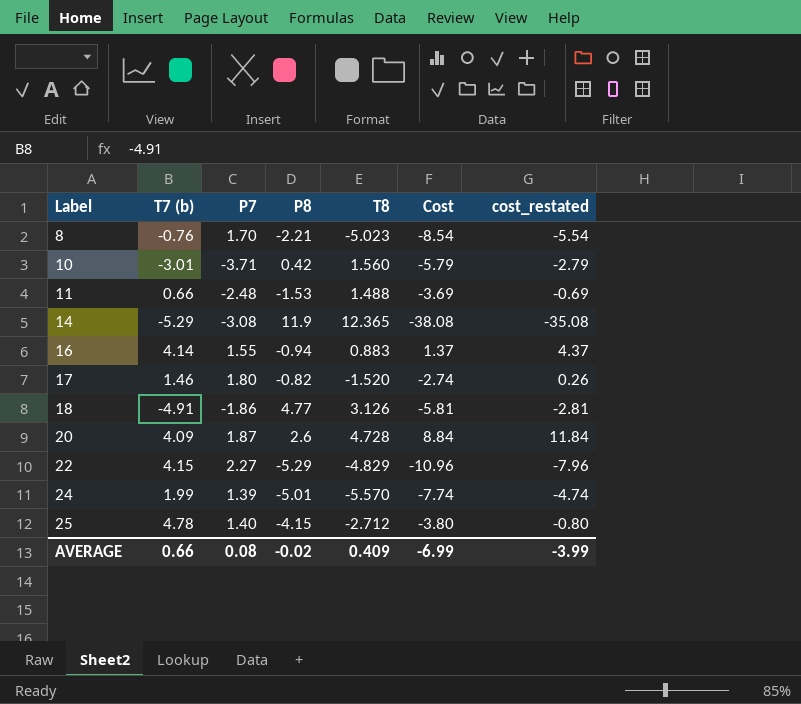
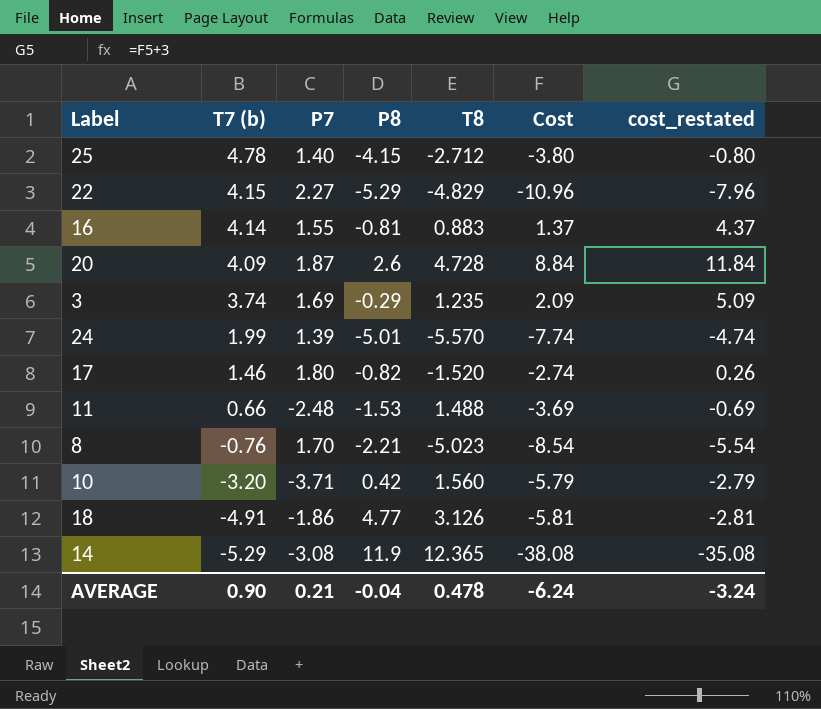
row order: Label ascending -> T7 (b) descending
16 | P8: -0.94 -> -0.81
row 3: none -> 3.74 | 1.69 | -0.29 | 1.235 | 2.09 | 5.09
10 | T7 (b): -3.01 -> -3.20
AVERAGE | T7 (b): 0.66 -> 0.90
AVERAGE | P7: 0.08 -> 0.21
AVERAGE | P8: -0.02 -> -0.04
AVERAGE | T8: 0.409 -> 0.478
AVERAGE | Cost: -6.99 -> -6.24
AVERAGE | cost_restated: -3.99 -> -3.24

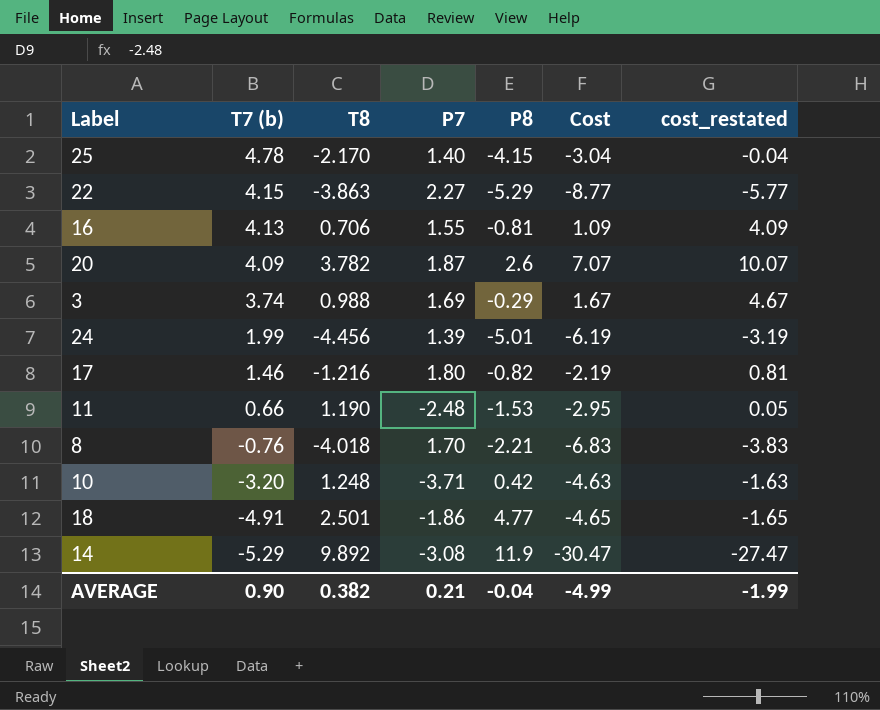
column T8 | position: 5 -> 3
25 | T8: -2.712 -> -2.170
25 | Cost: -3.80 -> -3.04
25 | cost_restated: -0.80 -> -0.04
22 | T8: -4.829 -> -3.863
22 | Cost: -10.96 -> -8.77
22 | cost_restated: -7.96 -> -5.77
16 | T7 (b): 4.14 -> 4.13
16 | T8: 0.883 -> 0.706
16 | Cost: 1.37 -> 1.09
16 | cost_restated: 4.37 -> 4.09
20 | T8: 4.728 -> 3.782
20 | Cost: 8.84 -> 7.07
20 | cost_restated: 11.84 -> 10.07
3 | T8: 1.235 -> 0.988
3 | Cost: 2.09 -> 1.67
3 | cost_restated: 5.09 -> 4.67
24 | T8: -5.570 -> -4.456
24 | Cost: -7.74 -> -6.19
24 | cost_restated: -4.74 -> -3.19
17 | T8: -1.520 -> -1.216
17 | Cost: -2.74 -> -2.19
17 | cost_restated: 0.26 -> 0.81
11 | T8: 1.488 -> 1.190
11 | Cost: -3.69 -> -2.95
11 | cost_restated: -0.69 -> 0.05
8 | T8: -5.023 -> -4.018
8 | Cost: -8.54 -> -6.83
8 | cost_restated: -5.54 -> -3.83
10 | T8: 1.560 -> 1.248
10 | Cost: -5.79 -> -4.63
10 | cost_restated: -2.79 -> -1.63
18 | T8: 3.126 -> 2.501
18 | Cost: -5.81 -> -4.65
18 | cost_restated: -2.81 -> -1.65
14 | T8: 12.365 -> 9.892
14 | Cost: -38.08 -> -30.47
14 | cost_restated: -35.08 -> -27.47
AVERAGE | T8: 0.478 -> 0.382
AVERAGE | Cost: -6.24 -> -4.99
AVERAGE | cost_restated: -3.24 -> -1.99

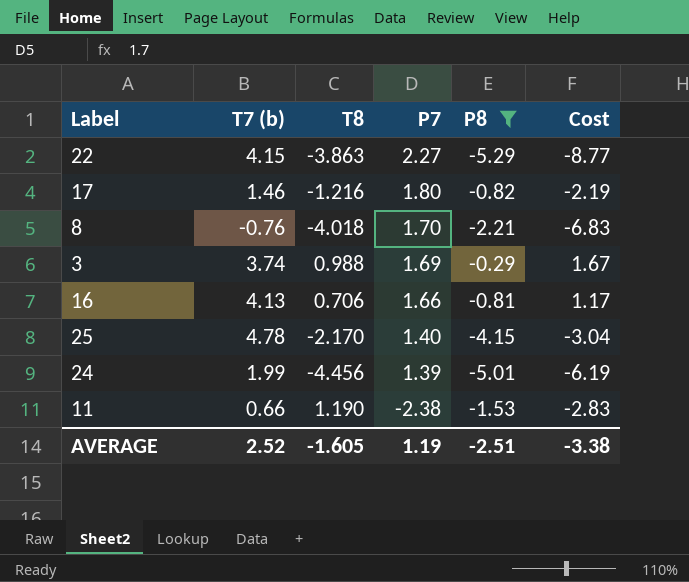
filter: none -> P8 <= -0.29
row order: T7 (b) descending -> P7 descending
column cost_restated | formula: [Cost] + 3 -> none
16 | P7: 1.55 -> 1.66
16 | Cost: 1.09 -> 1.17
11 | P7: -2.48 -> -2.38
11 | Cost: -2.95 -> -2.83
AVERAGE | T7 (b): 0.90 -> 2.52
AVERAGE | T8: 0.382 -> -1.605
AVERAGE | P7: 0.21 -> 1.19
AVERAGE | P8: -0.04 -> -2.51
AVERAGE | Cost: -4.99 -> -3.38

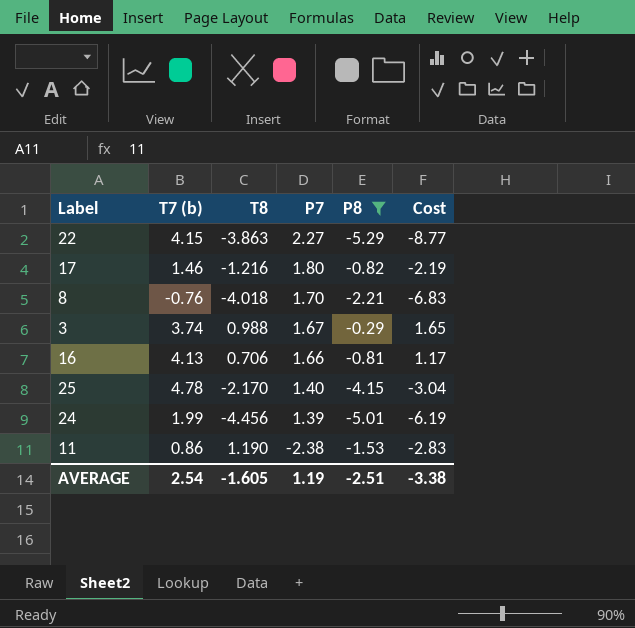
3 | P7: 1.69 -> 1.67
3 | Cost: 1.67 -> 1.65
11 | T7 (b): 0.66 -> 0.86
AVERAGE | T7 (b): 2.52 -> 2.54

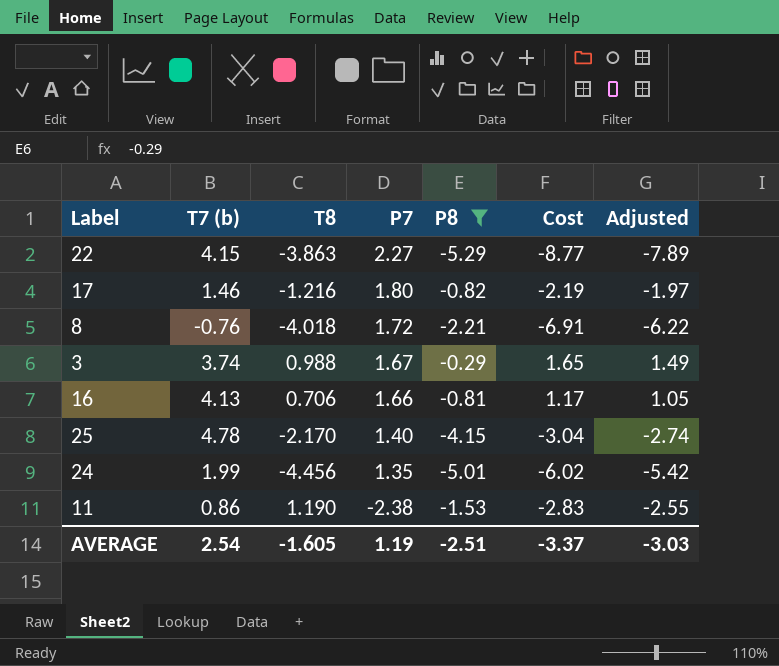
column Adjusted | formula: none -> [Cost] * 0.9
8 | P7: 1.70 -> 1.72
8 | Cost: -6.83 -> -6.91
24 | P7: 1.39 -> 1.35
24 | Cost: -6.19 -> -6.02
AVERAGE | Cost: -3.38 -> -3.37

